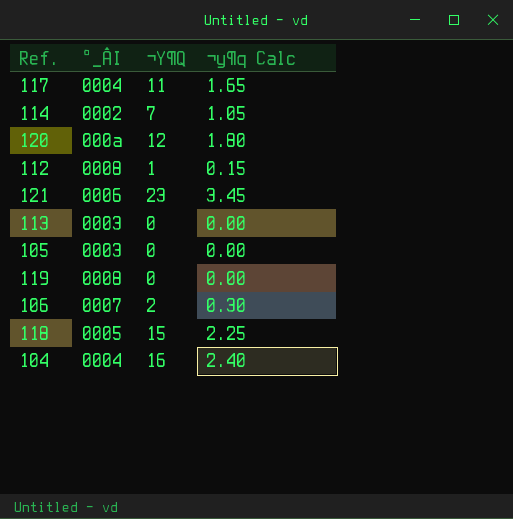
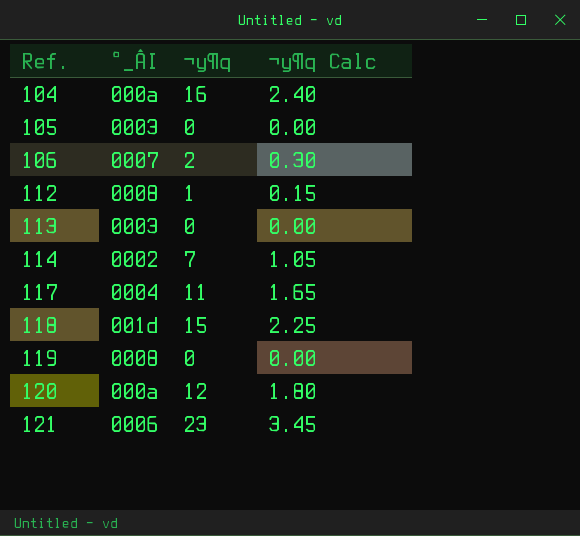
row order: none -> Ref. ascending
column name: ¬Y¶Q -> ¬y¶q
104 | °_ÂI: 0004 -> 000a
118 | °_ÂI: 0005 -> 001d

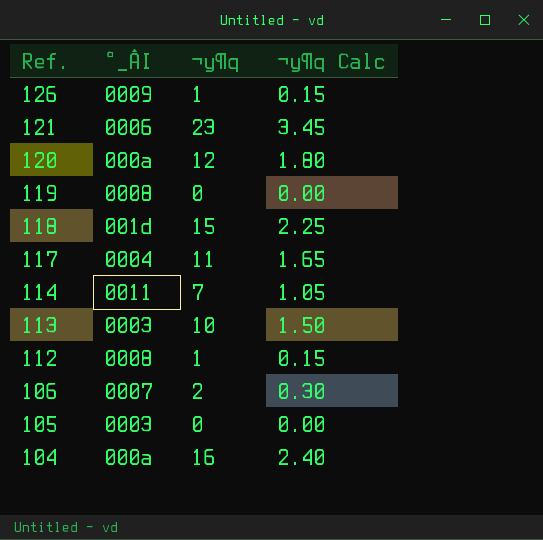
row order: Ref. ascending -> Ref. descending
row 126: none -> 0009 | 1 | 0.15
114 | °_ÂI: 0002 -> 0011
113 | ¬y¶q: 0 -> 10
113 | ¬y¶q Calc: 0.00 -> 1.50

